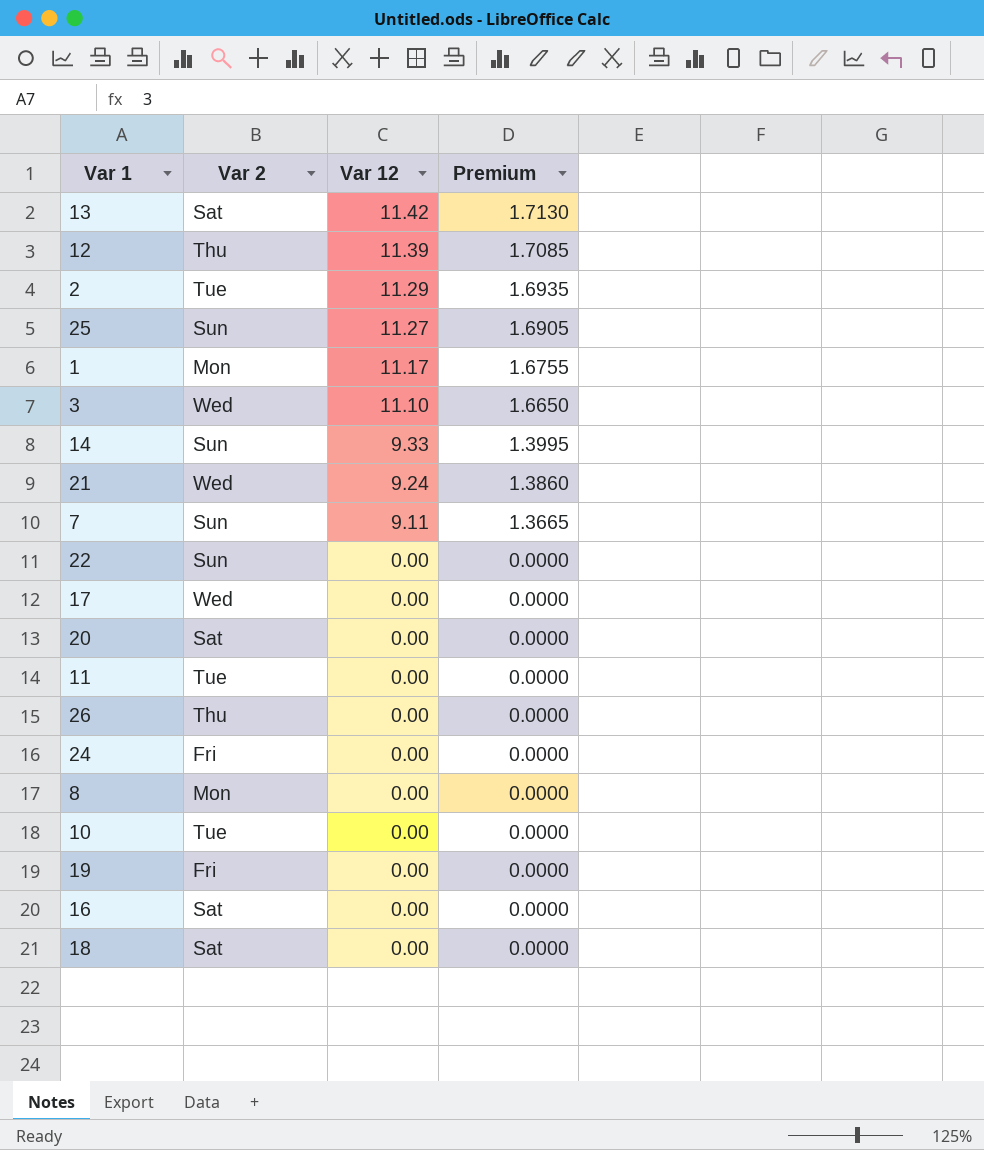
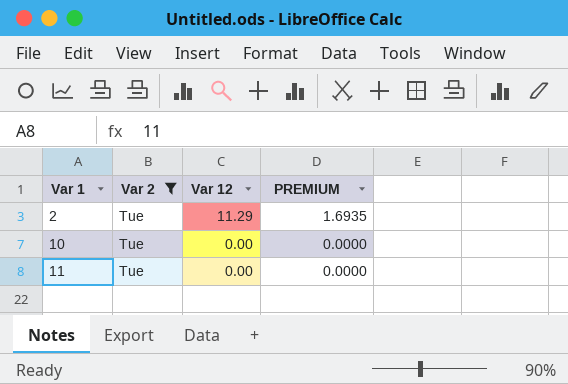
filter: none -> Var 2 = Tue
row order: Var 12 descending -> Var 1 ascending
column name: Premium -> PREMIUM

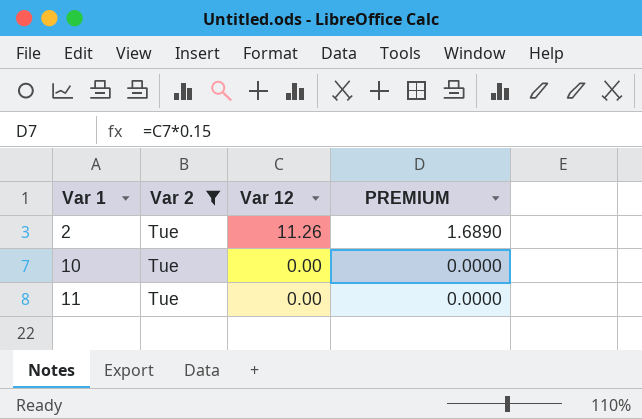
2 | Var 12: 11.29 -> 11.26
2 | PREMIUM: 1.6935 -> 1.6890

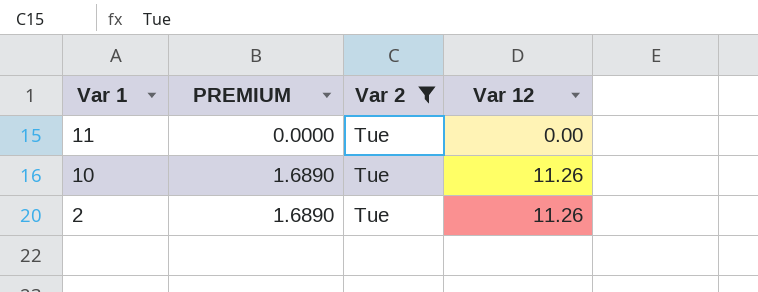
row order: Var 1 ascending -> Var 1 descending
column PREMIUM | position: 4 -> 2
10 | PREMIUM: 0.0000 -> 1.6890
10 | Var 12: 0.00 -> 11.26

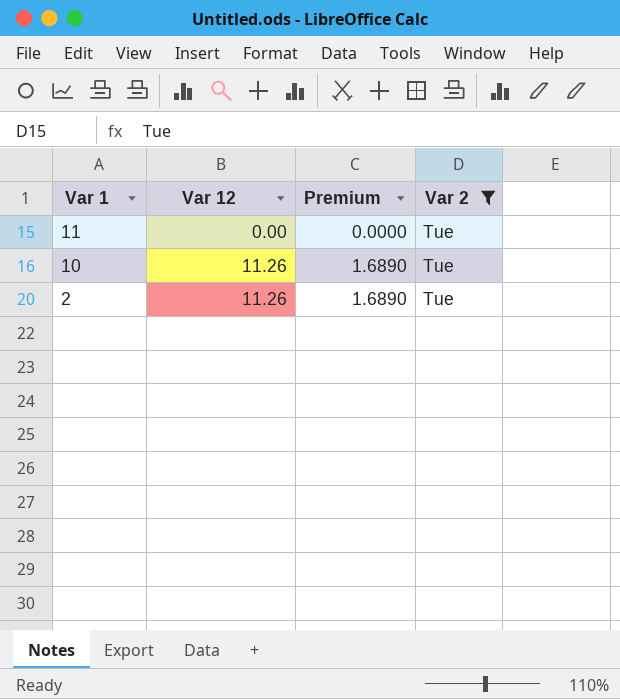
column Var 12 | position: 4 -> 2
column name: PREMIUM -> Premium

